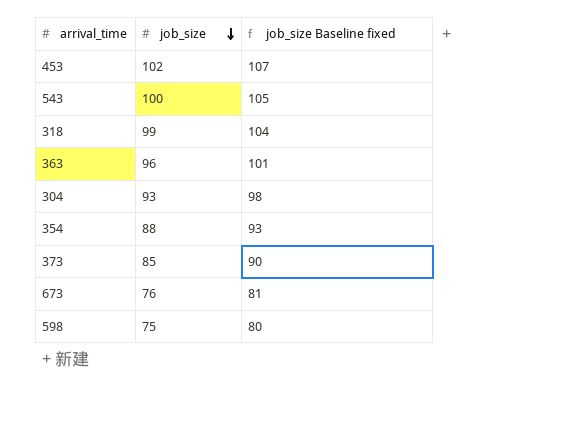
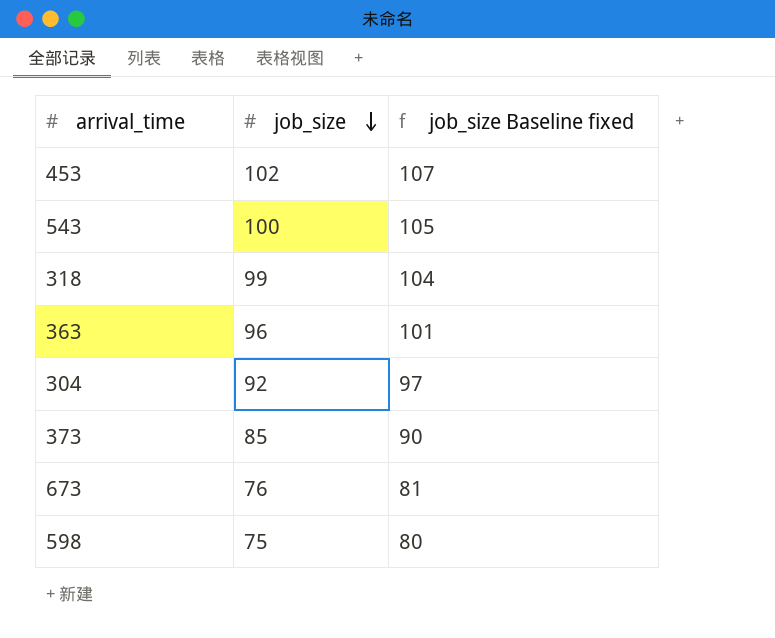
row 354: 88 | 93 -> none
304 | job_size: 93 -> 92
304 | job_size Baseline fixed: 98 -> 97

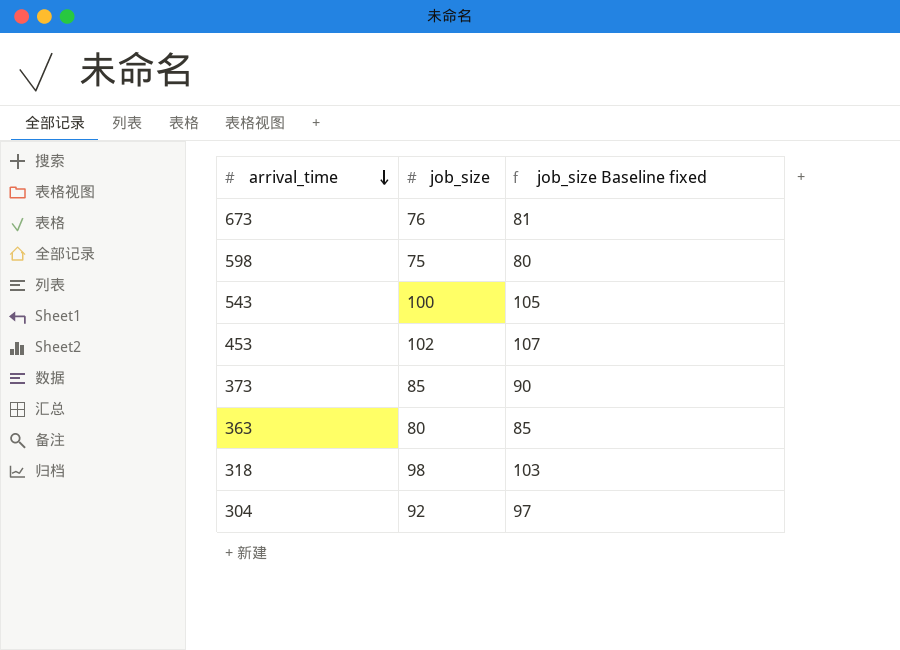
row order: job_size descending -> arrival_time descending
363 | job_size: 96 -> 80
363 | job_size Baseline fixed: 101 -> 85
318 | job_size: 99 -> 98
318 | job_size Baseline fixed: 104 -> 103

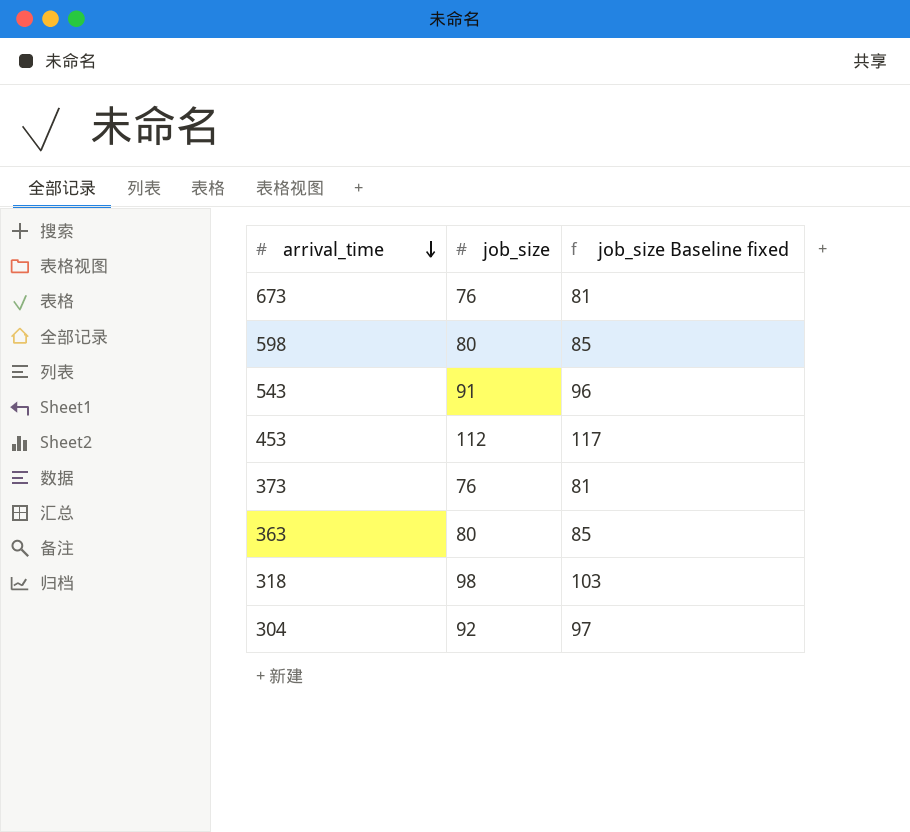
598 | job_size: 75 -> 80
598 | job_size Baseline fixed: 80 -> 85
543 | job_size: 100 -> 91
543 | job_size Baseline fixed: 105 -> 96
453 | job_size: 102 -> 112
453 | job_size Baseline fixed: 107 -> 117
373 | job_size: 85 -> 76
373 | job_size Baseline fixed: 90 -> 81

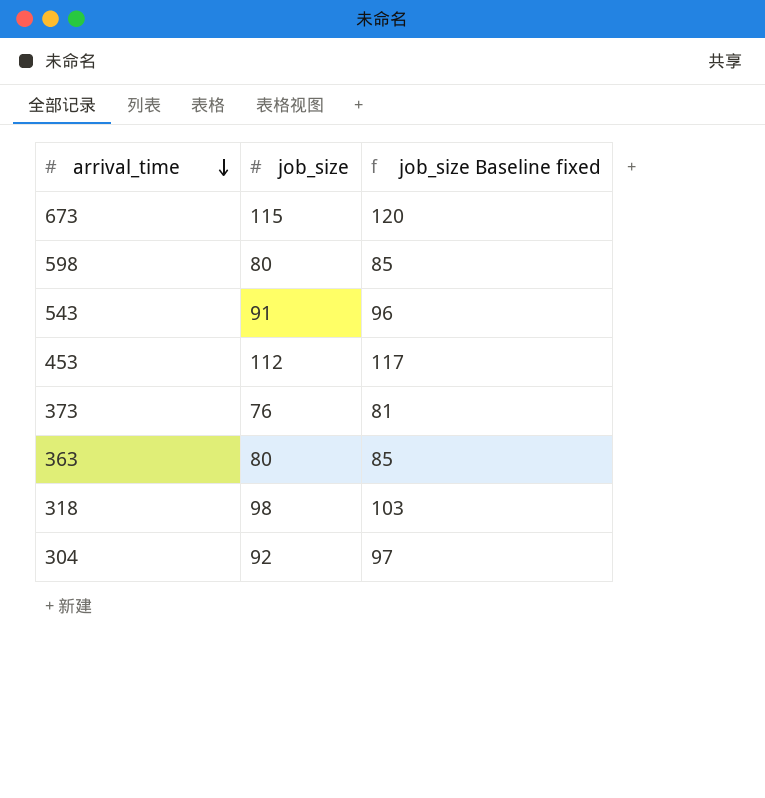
673 | job_size: 76 -> 115
673 | job_size Baseline fixed: 81 -> 120

